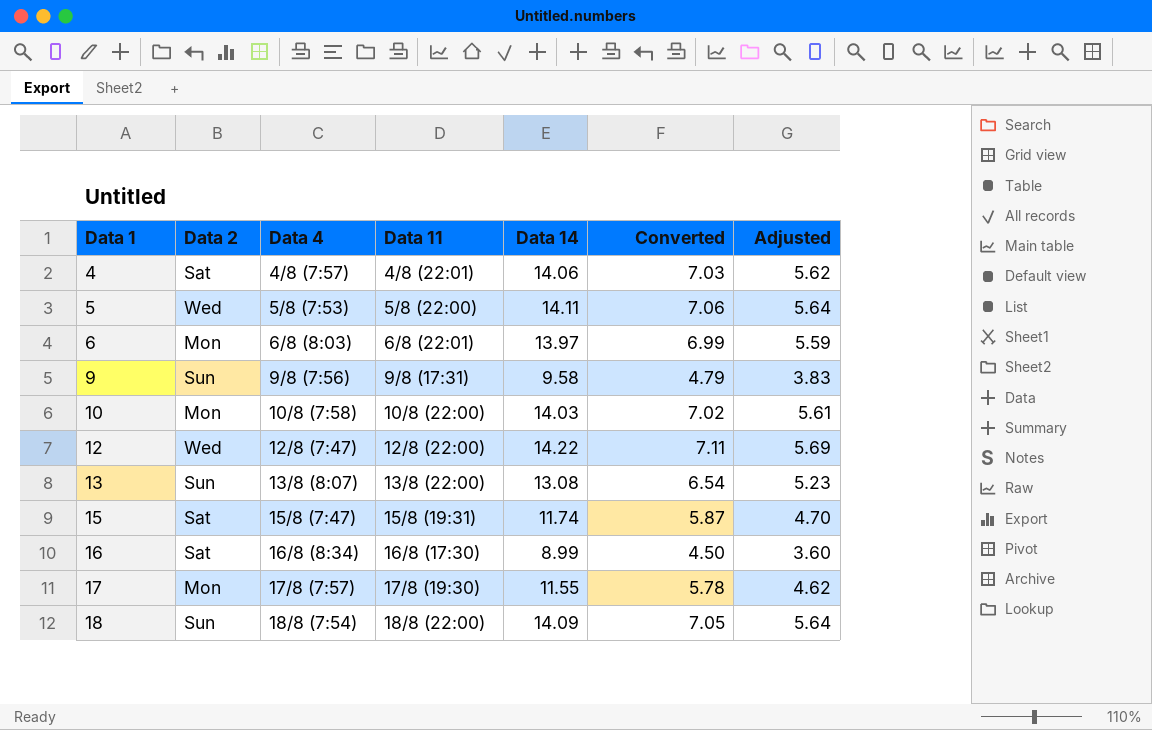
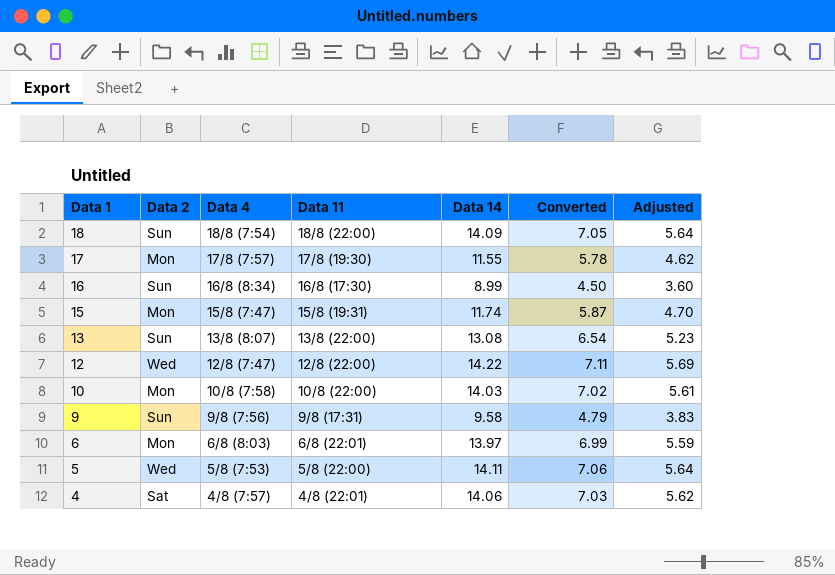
row order: Data 1 ascending -> Data 1 descending
16 | Data 2: Sat -> Sun
15 | Data 2: Sat -> Mon

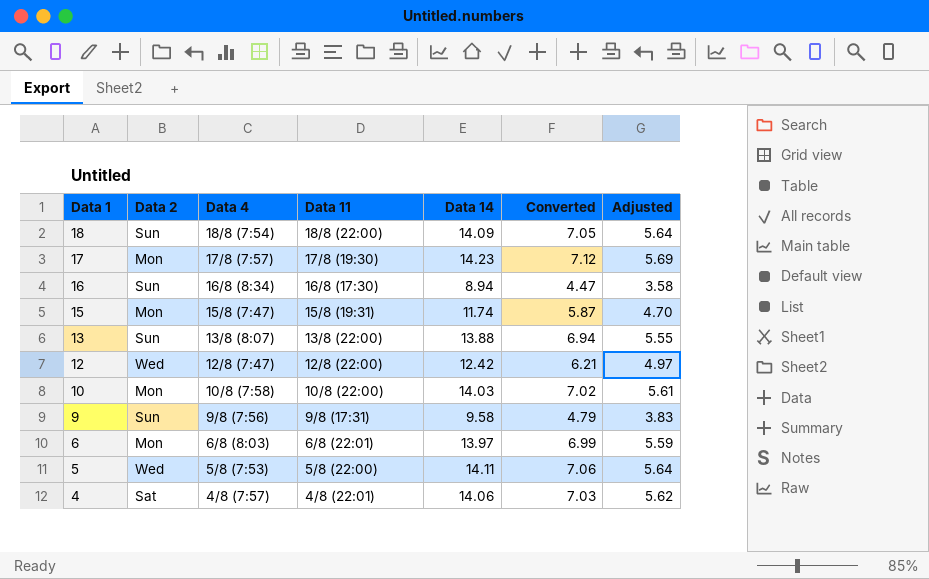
17 | Data 14: 11.55 -> 14.23
17 | Converted: 5.78 -> 7.12
17 | Adjusted: 4.62 -> 5.69
16 | Data 14: 8.99 -> 8.94
16 | Converted: 4.50 -> 4.47
16 | Adjusted: 3.60 -> 3.58
13 | Data 14: 13.08 -> 13.88
13 | Converted: 6.54 -> 6.94
13 | Adjusted: 5.23 -> 5.55
12 | Data 14: 14.22 -> 12.42
12 | Converted: 7.11 -> 6.21
12 | Adjusted: 5.69 -> 4.97

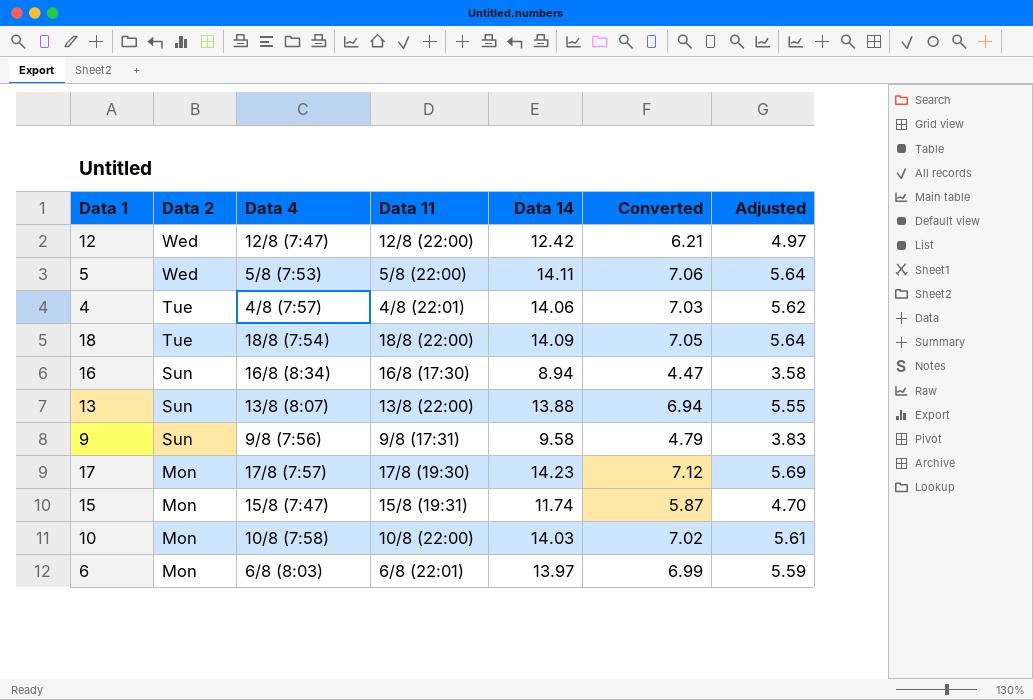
row order: Data 1 descending -> Data 2 descending
4 | Data 2: Sat -> Tue
18 | Data 2: Sun -> Tue

